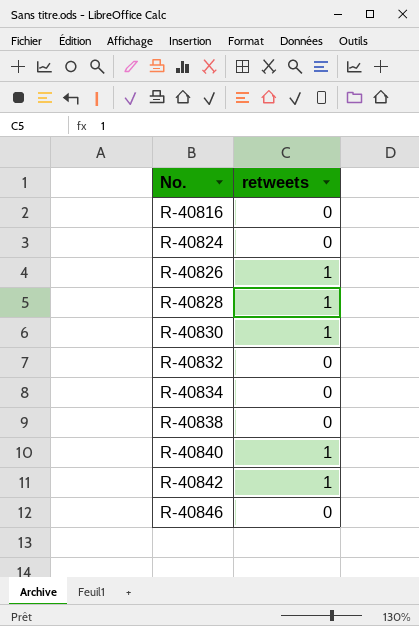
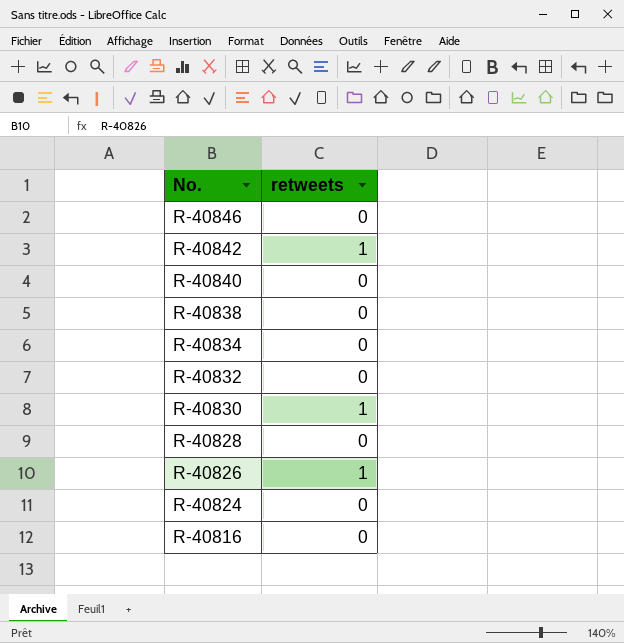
row order: No. ascending -> No. descending
R-40840 | retweets: 1 -> 0
R-40828 | retweets: 1 -> 0

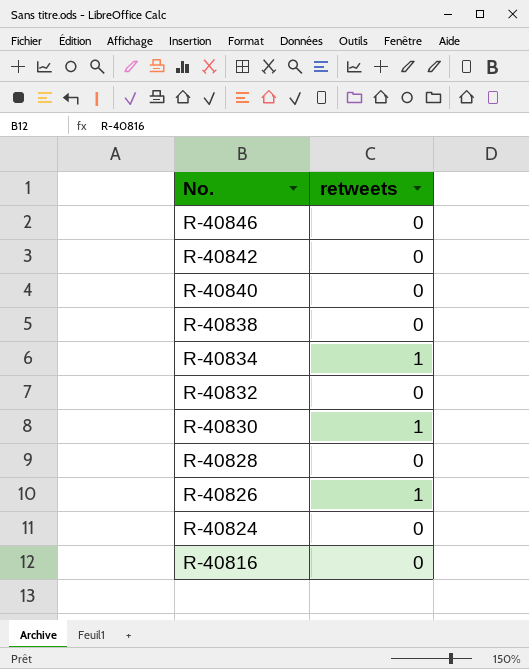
R-40842 | retweets: 1 -> 0
R-40834 | retweets: 0 -> 1

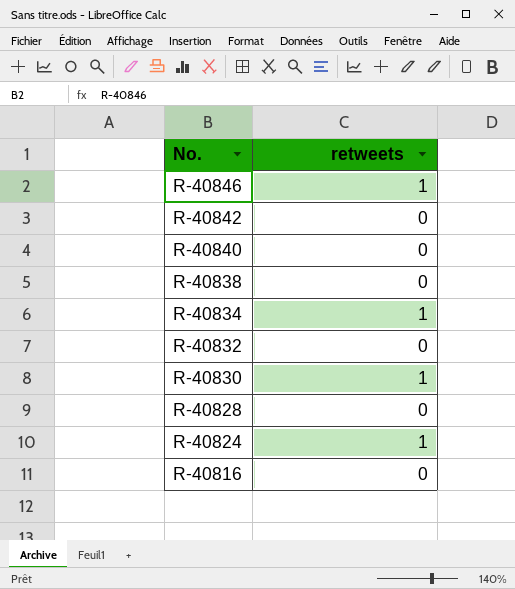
row R-40826: 1 -> none
R-40846 | retweets: 0 -> 1
R-40824 | retweets: 0 -> 1

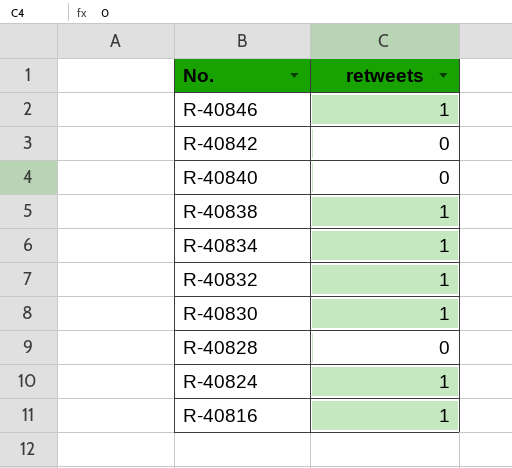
R-40838 | retweets: 0 -> 1
R-40832 | retweets: 0 -> 1
R-40816 | retweets: 0 -> 1

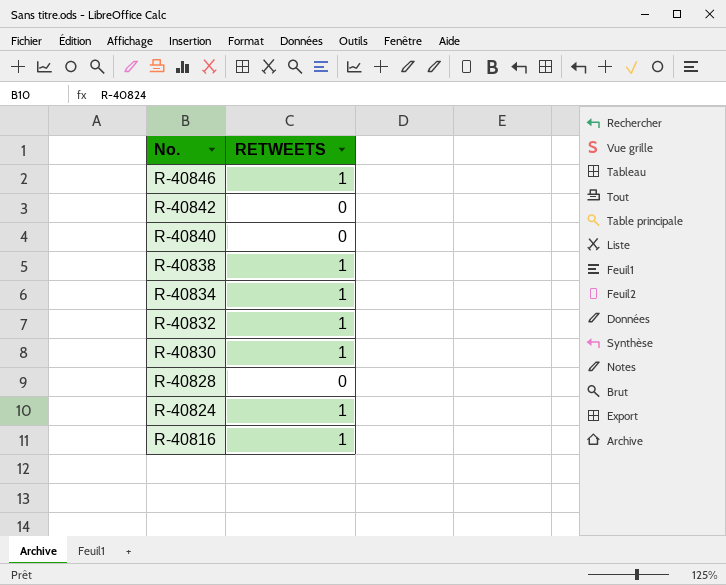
column name: retweets -> RETWEETS

